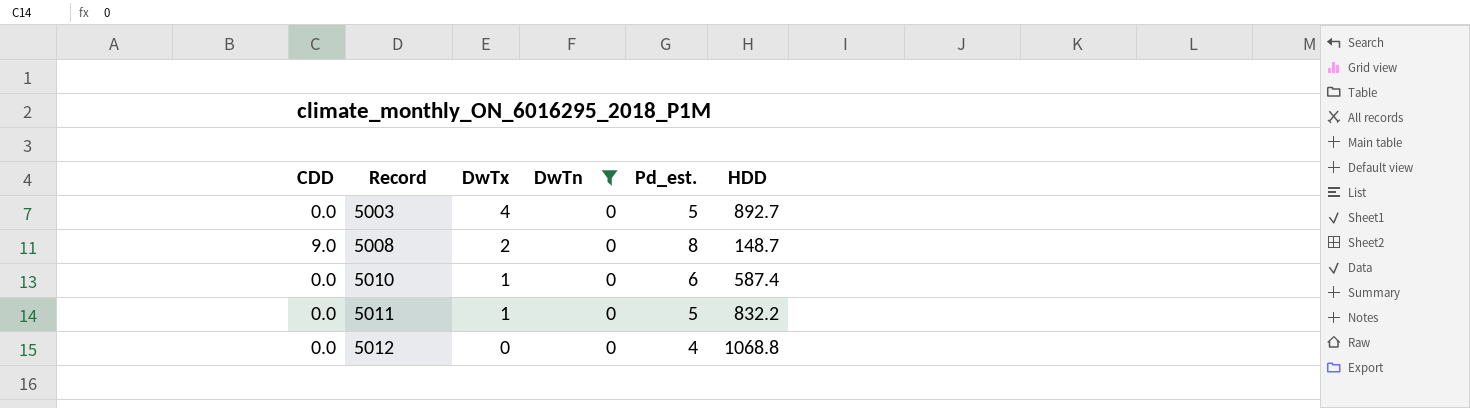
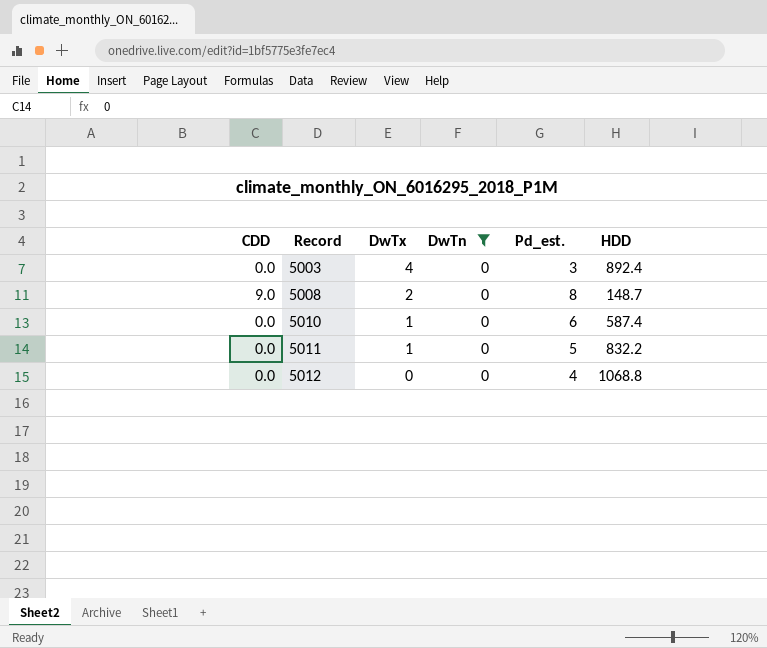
5003 | Pd_est.: 5 -> 3
5003 | HDD: 892.7 -> 892.4

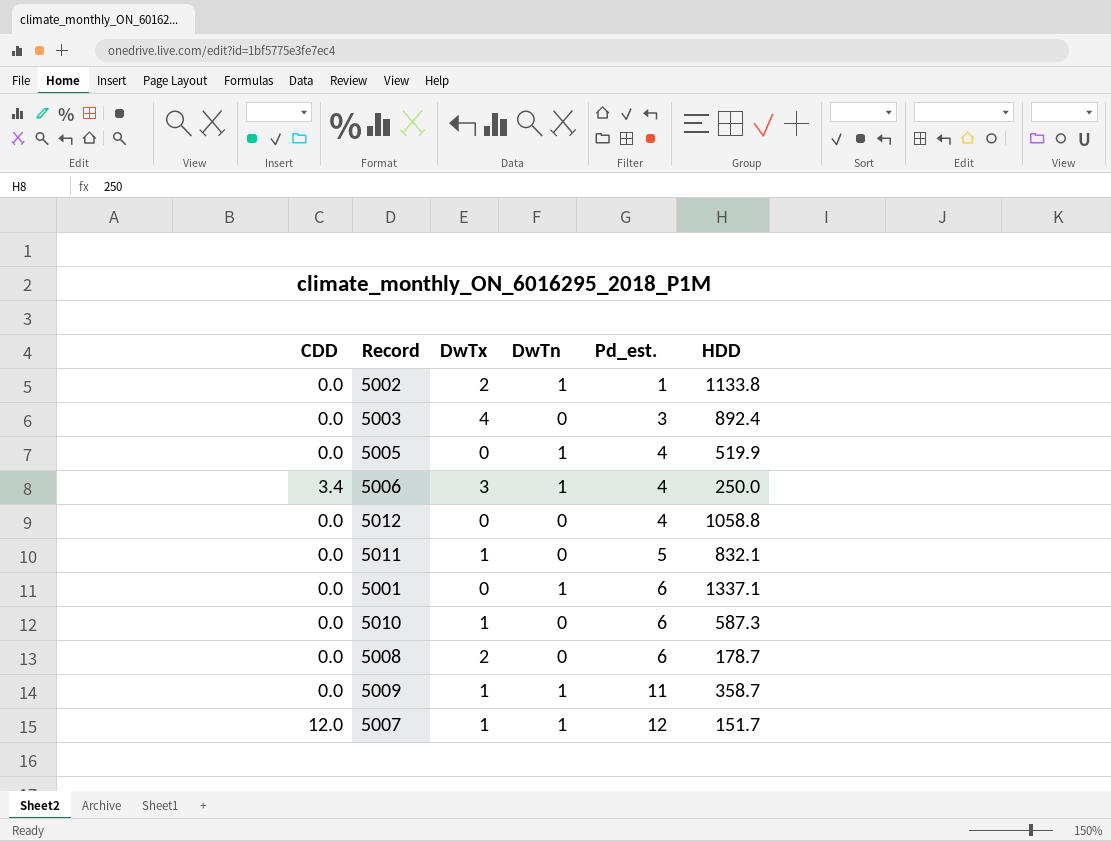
filter: DwTn = 0 -> none
row order: Record ascending -> Pd_est. ascending
5012 | HDD: 1068.8 -> 1058.8
5011 | HDD: 832.2 -> 832.1
5010 | HDD: 587.4 -> 587.3
5008 | CDD: 9.0 -> 0.0
5008 | Pd_est.: 8 -> 6
5008 | HDD: 148.7 -> 178.7

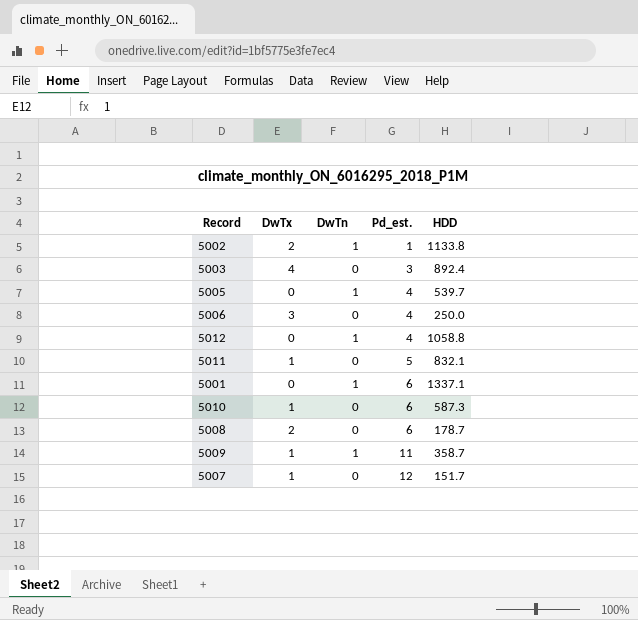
column CDD | position: 1 -> none
5005 | HDD: 519.9 -> 539.7
5006 | DwTn: 1 -> 0
5012 | DwTn: 0 -> 1
5007 | DwTn: 1 -> 0

